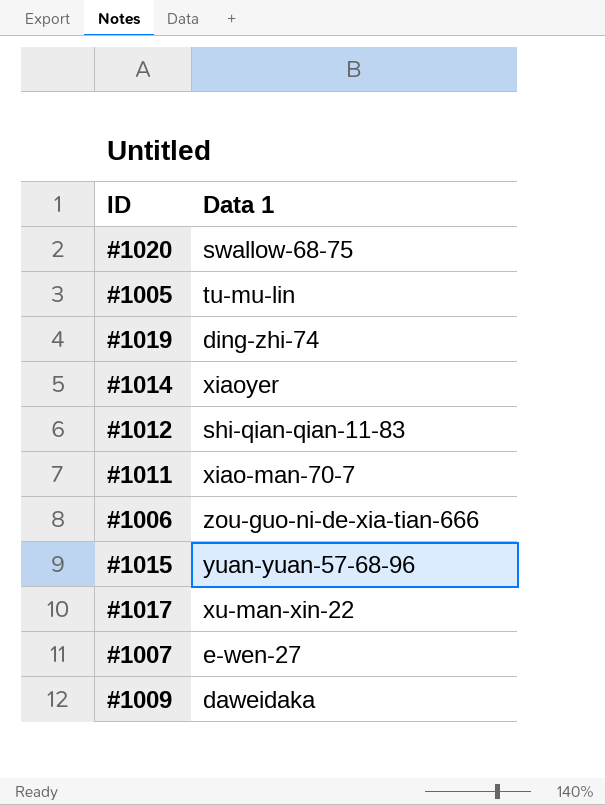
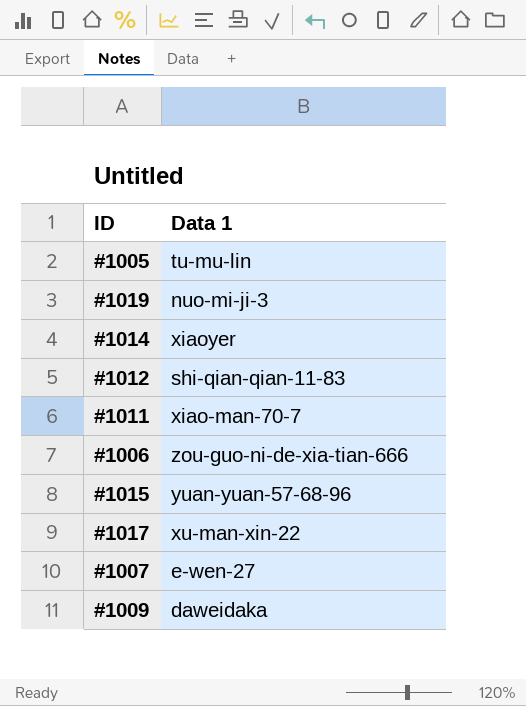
row #1020: swallow-68-75 -> none
#1019 | Data 1: ding-zhi-74 -> nuo-mi-ji-3

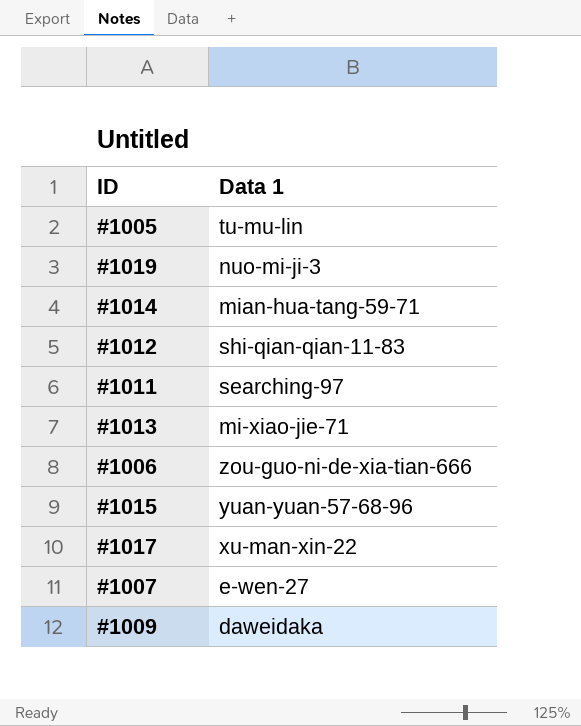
#1014 | Data 1: xiaoyer -> mian-hua-tang-59-71
#1011 | Data 1: xiao-man-70-7 -> searching-97
row #1013: none -> mi-xiao-jie-71

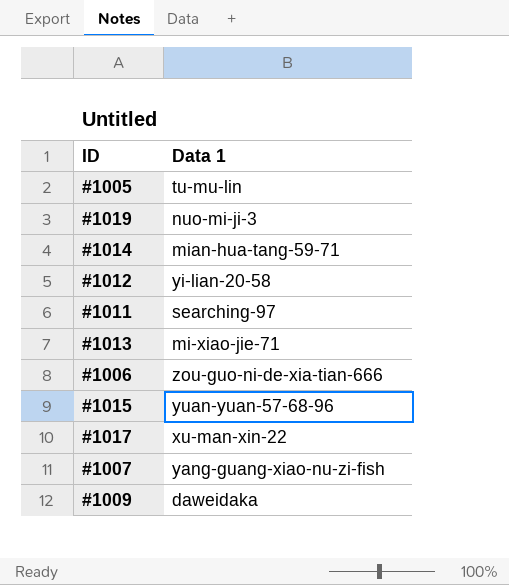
#1012 | Data 1: shi-qian-qian-11-83 -> yi-lian-20-58
#1007 | Data 1: e-wen-27 -> yang-guang-xiao-nu-zi-fish

